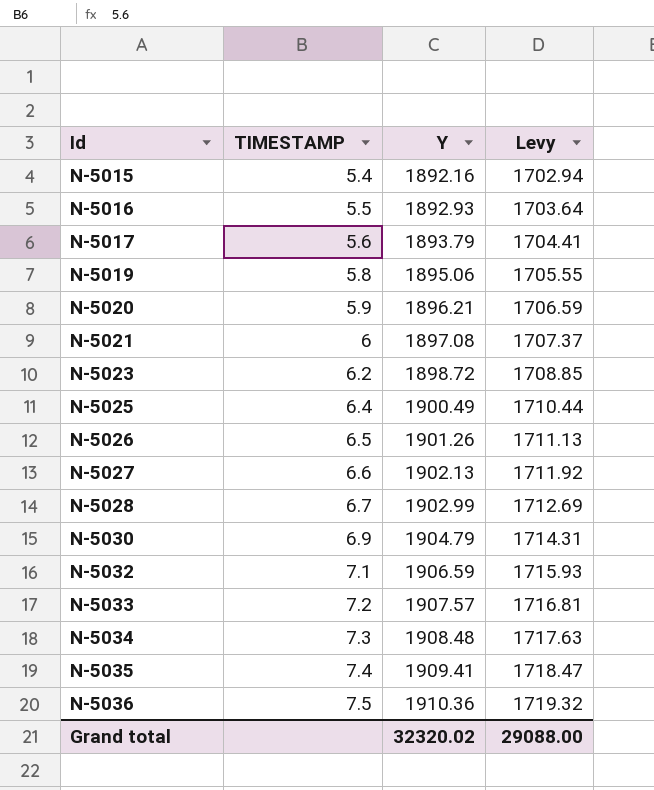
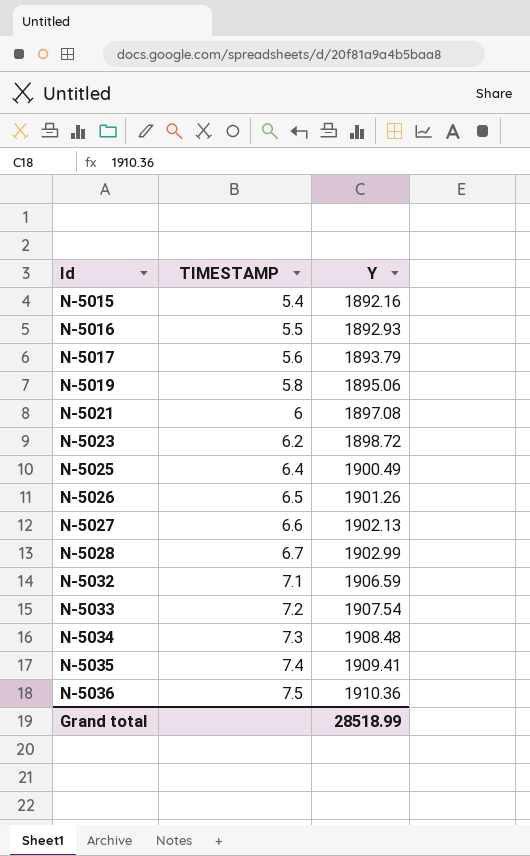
column Levy | formula: [Y] * 0.9 -> none
row N-5020: 5.9 | 1896.21 | 1706.59 -> none
row N-5030: 6.9 | 1904.79 | 1714.31 -> none
N-5033 | Y: 1907.57 -> 1907.54
Grand total | Y: 32320.02 -> 28518.99

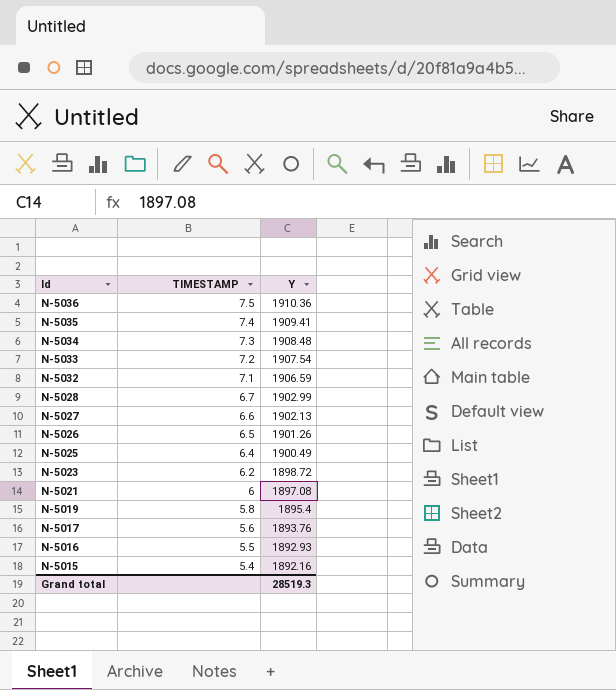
row order: Id ascending -> Id descending
N-5019 | Y: 1895.06 -> 1895.4
N-5017 | Y: 1893.79 -> 1893.76
Grand total | Y: 28518.99 -> 28519.3

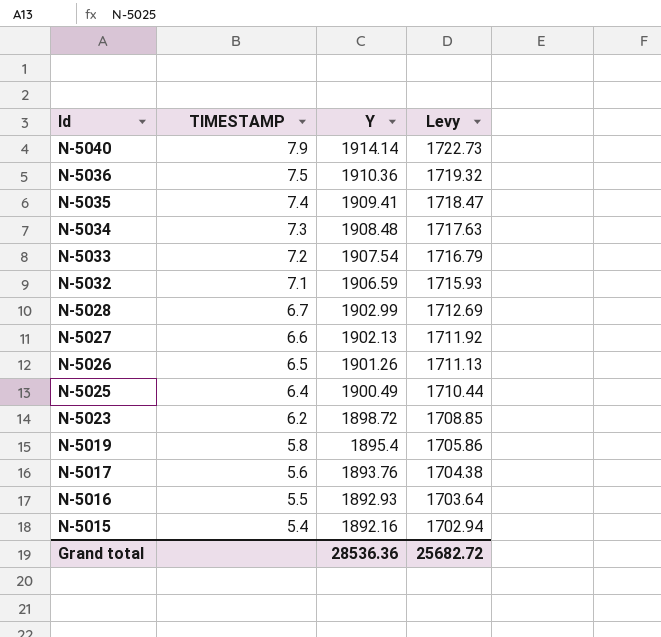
column Levy | formula: none -> [Y] * 0.9
row N-5021: 6 | 1897.08 -> none
row N-5040: none -> 7.9 | 1914.14 | 1722.73
Grand total | Y: 28519.3 -> 28536.36

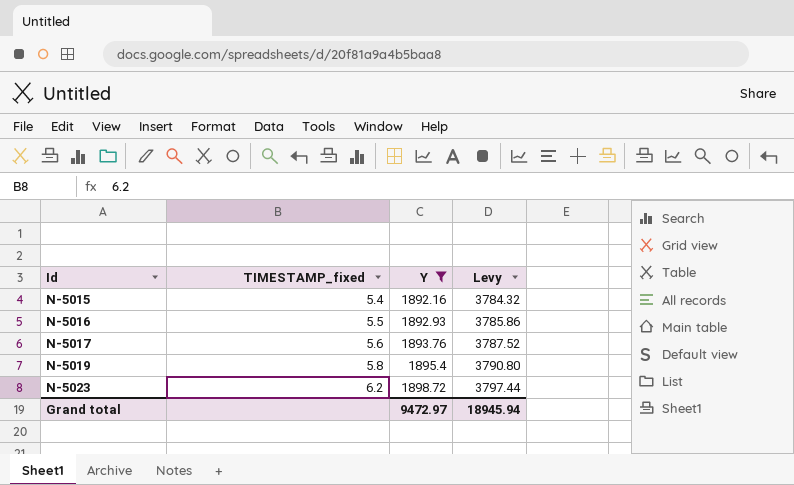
filter: none -> Y <= 1898.72
row order: Id descending -> Id ascending
column name: TIMESTAMP -> TIMESTAMP_fixed
column Levy | formula: [Y] * 0.9 -> [Y] * 2
Grand total | Y: 28536.36 -> 9472.97
Grand total | Levy: 25682.72 -> 18945.94

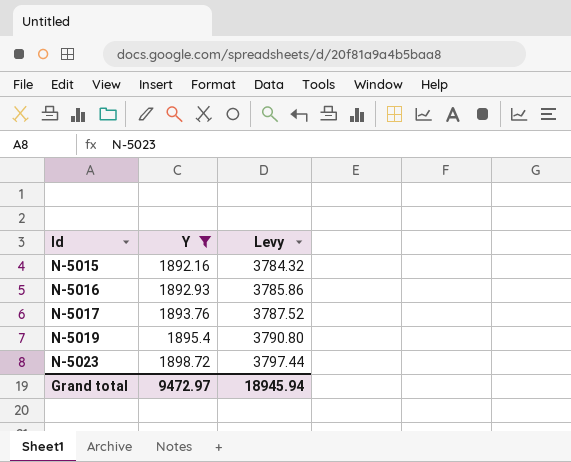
column TIMESTAMP_fixed | position: 2 -> none

